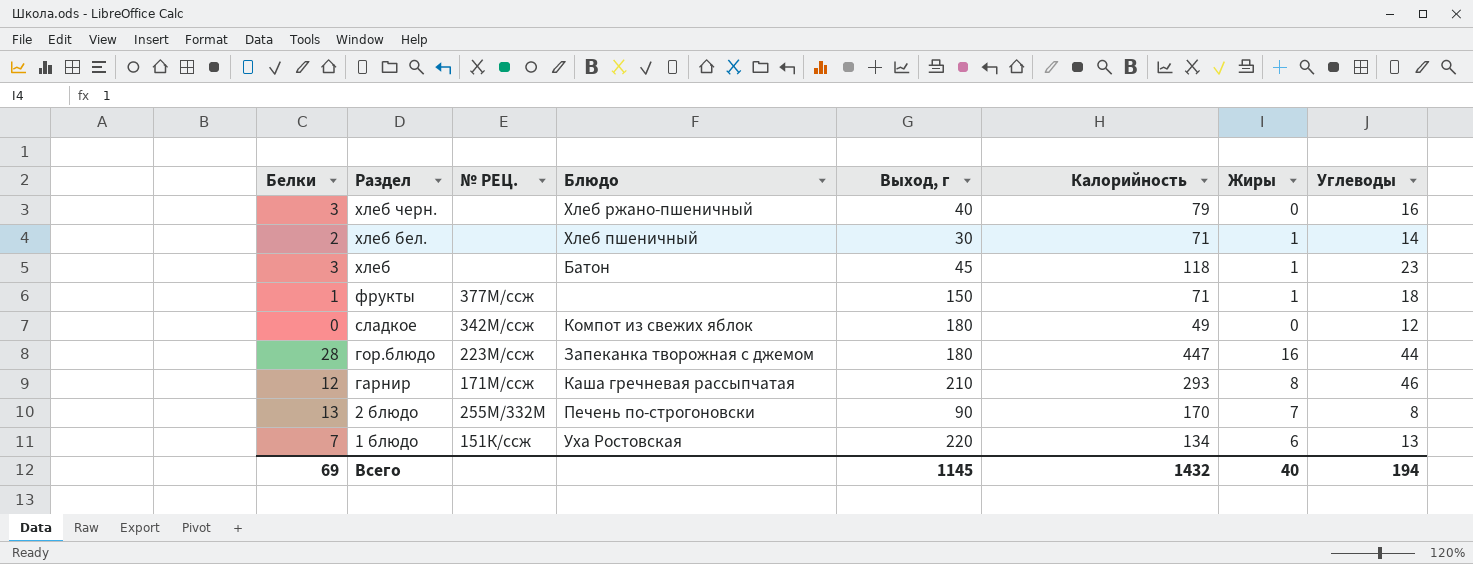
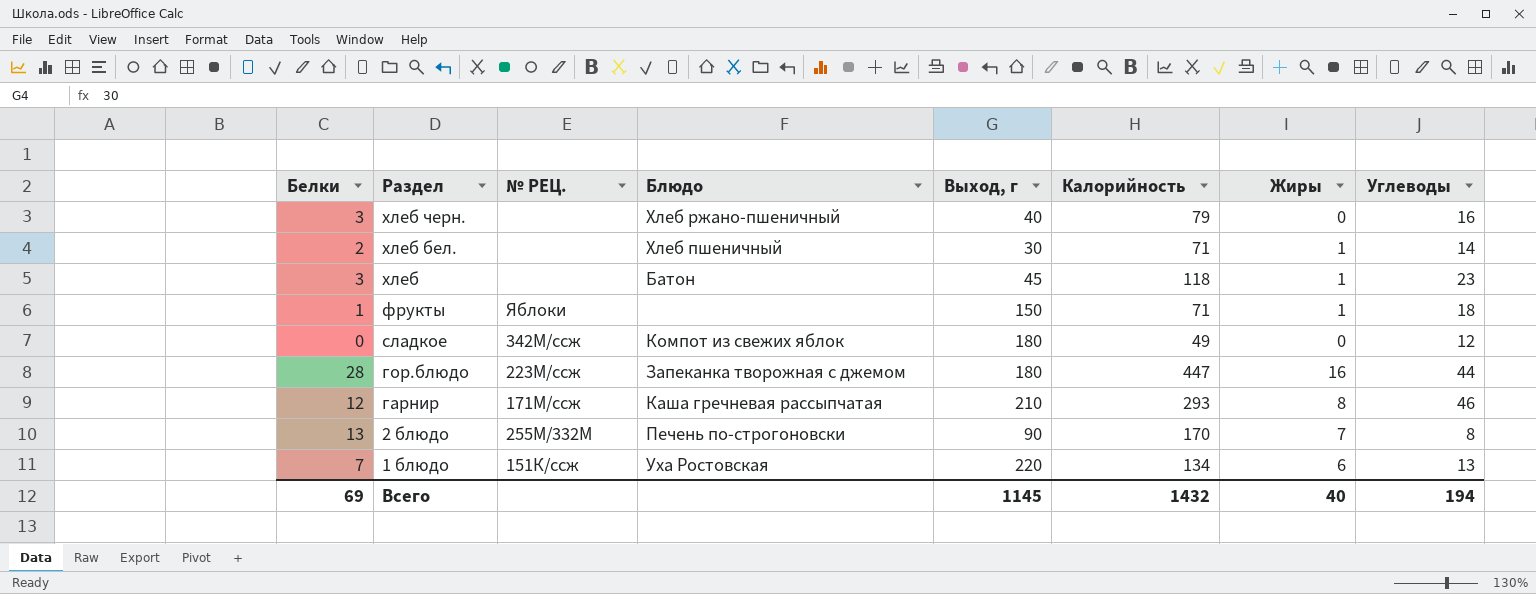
фрукты | № РЕЦ.: 377М/ссж -> Яблоки

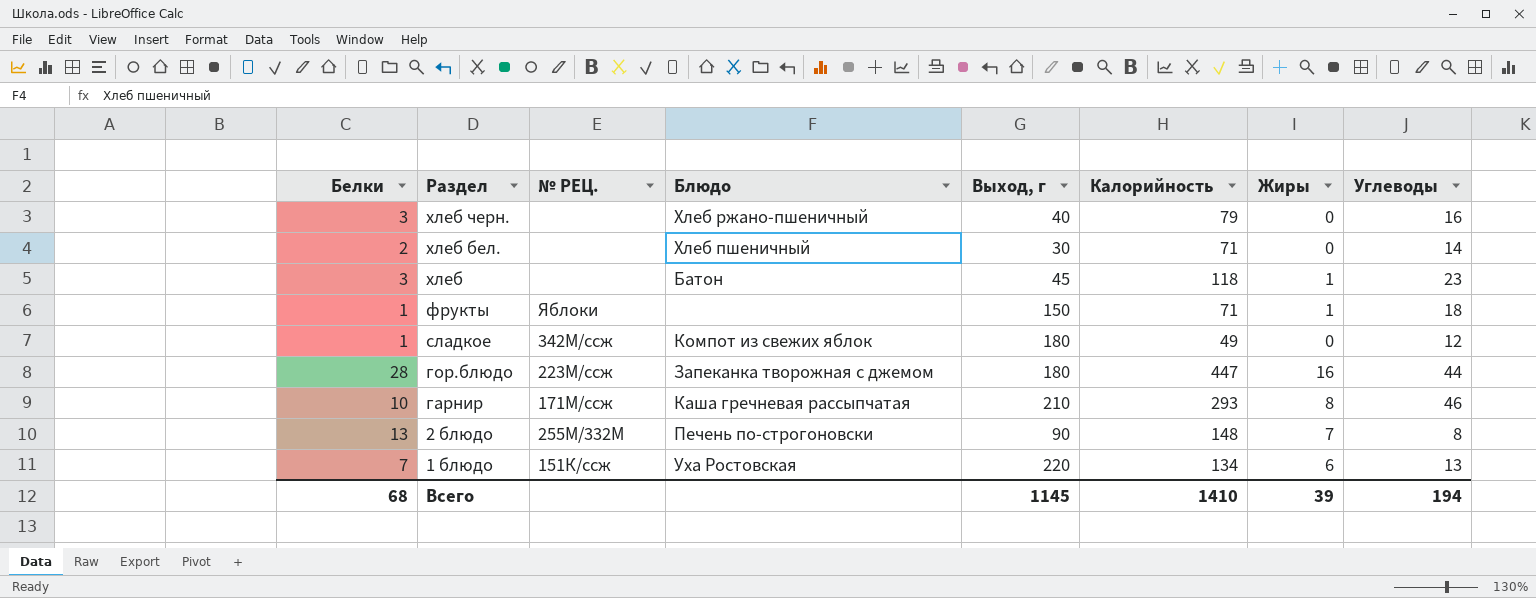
хлеб бел. | Жиры: 1 -> 0
сладкое | Белки: 0 -> 1
гарнир | Белки: 12 -> 10
2 блюдо | Калорийность: 170 -> 148
Всего | Белки: 69 -> 68
Всего | Калорийность: 1432 -> 1410
Всего | Жиры: 40 -> 39

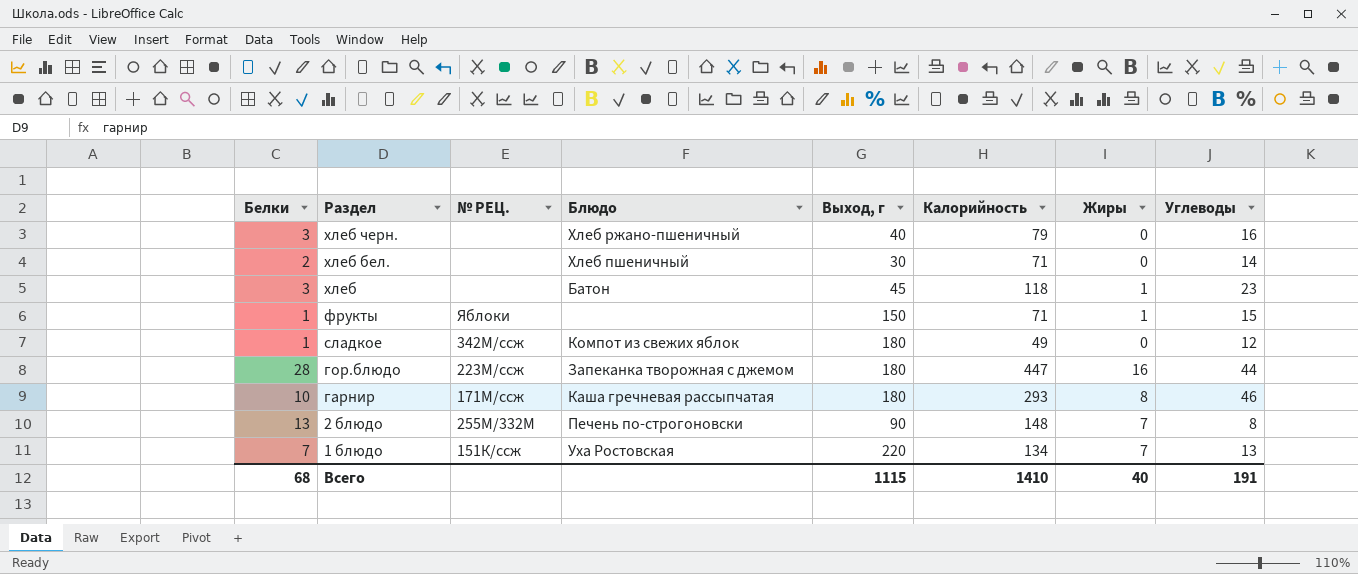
фрукты | Углеводы: 18 -> 15
гарнир | Выход, г: 210 -> 180
1 блюдо | Жиры: 6 -> 7
Всего | Выход, г: 1145 -> 1115
Всего | Жиры: 39 -> 40
Всего | Углеводы: 194 -> 191

